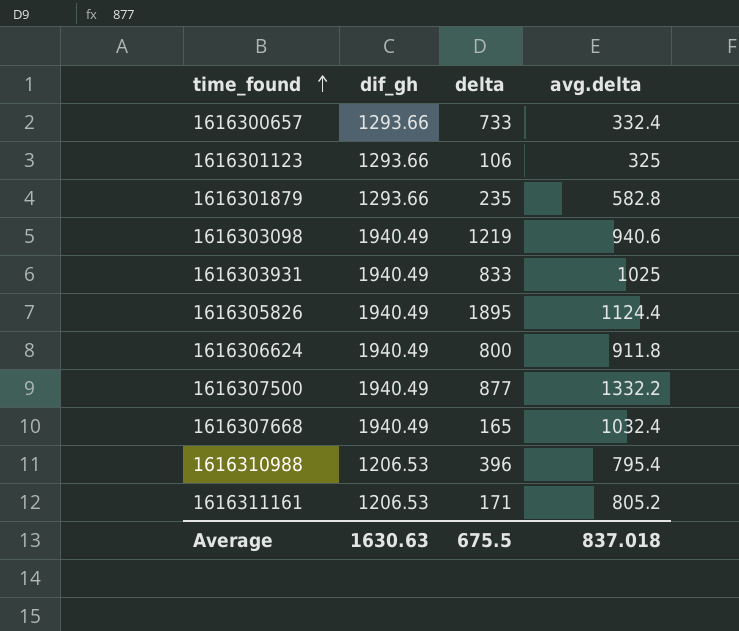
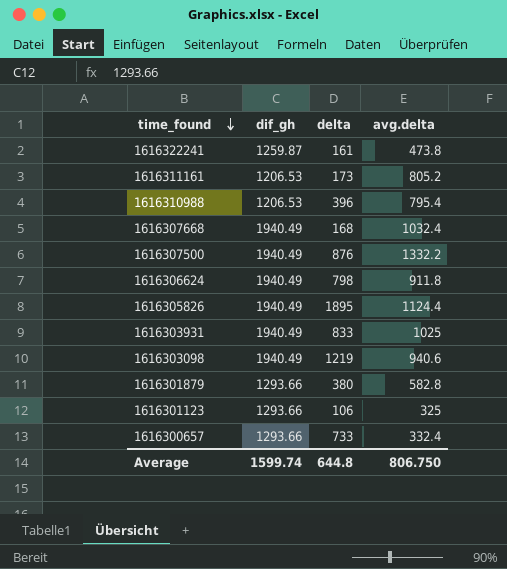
row order: time_found ascending -> time_found descending
row 1616322241: none -> 1259.87 | 161 | 473.8
1616311161 | delta: 171 -> 173
1616307668 | delta: 165 -> 168
1616307500 | delta: 877 -> 876
1616306624 | delta: 800 -> 798
1616301879 | delta: 235 -> 380
Average | dif_gh: 1630.63 -> 1599.74
Average | delta: 675.5 -> 644.8
Average | avg.delta: 837.018 -> 806.750

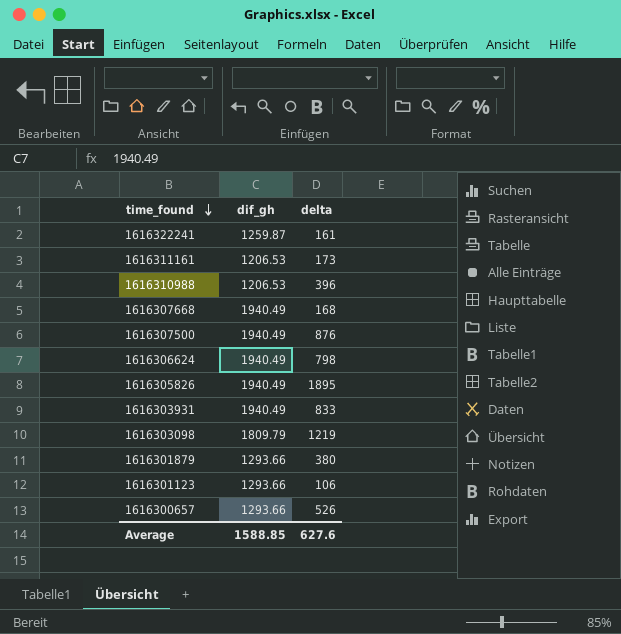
column avg.delta | position: 4 -> none
1616303098 | dif_gh: 1940.49 -> 1809.79
1616300657 | delta: 733 -> 526
Average | dif_gh: 1599.74 -> 1588.85
Average | delta: 644.8 -> 627.6

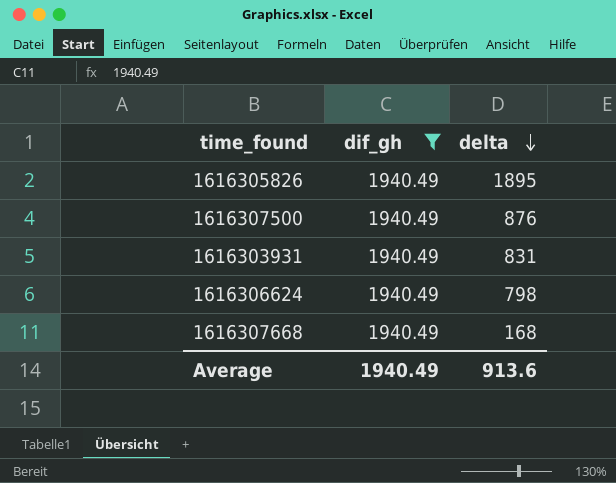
filter: none -> dif_gh = 1940.49
row order: time_found descending -> delta descending
1616303931 | delta: 833 -> 831
Average | dif_gh: 1588.85 -> 1940.49
Average | delta: 627.6 -> 913.6

